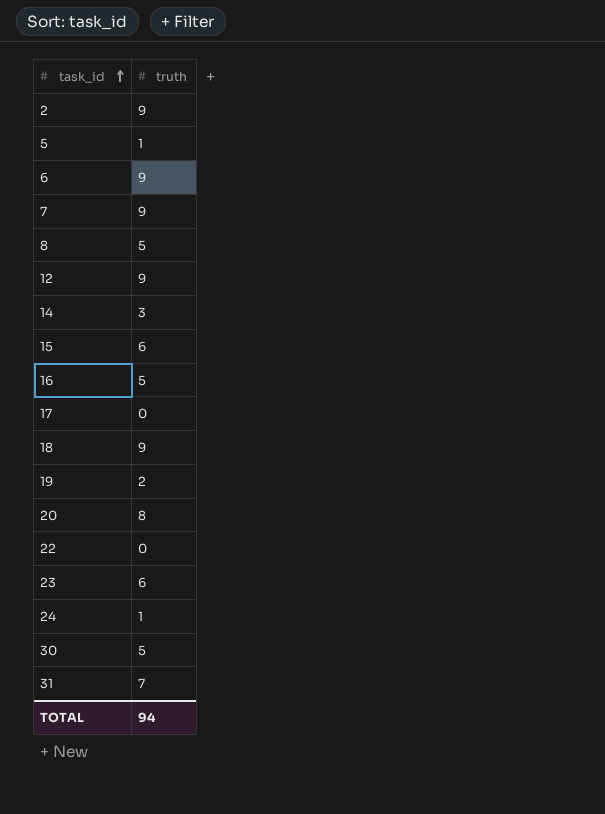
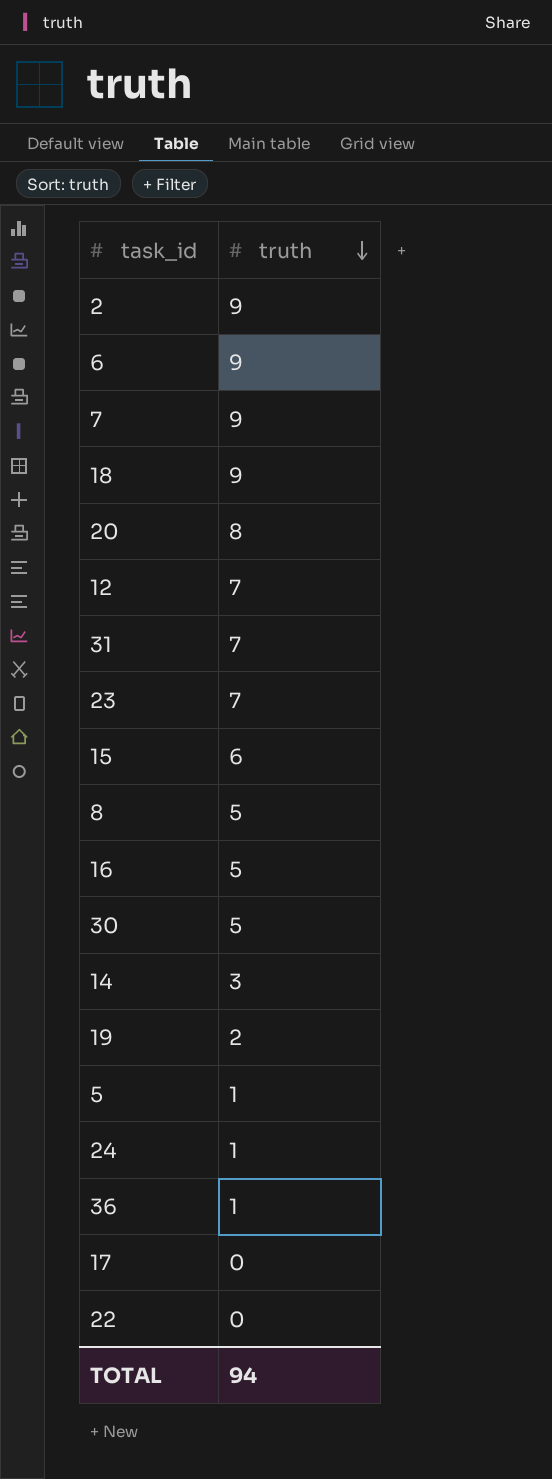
row order: task_id ascending -> truth descending
12 | truth: 9 -> 7
23 | truth: 6 -> 7
row 36: none -> 1

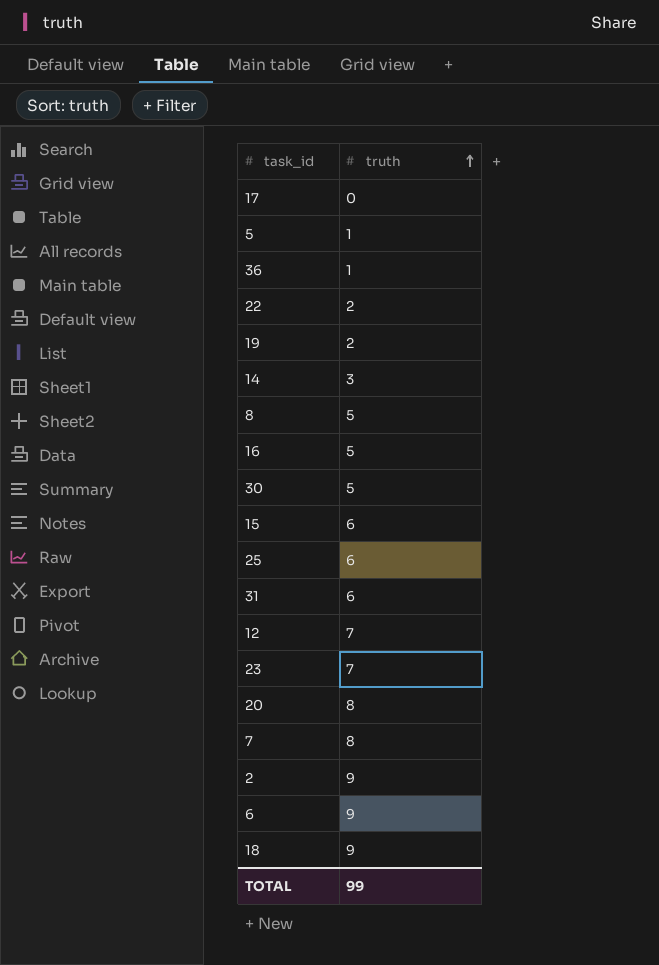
row order: truth descending -> truth ascending
row 24: 1 -> none
22 | truth: 0 -> 2
row 25: none -> 6
31 | truth: 7 -> 6
7 | truth: 9 -> 8
TOTAL | truth: 94 -> 99

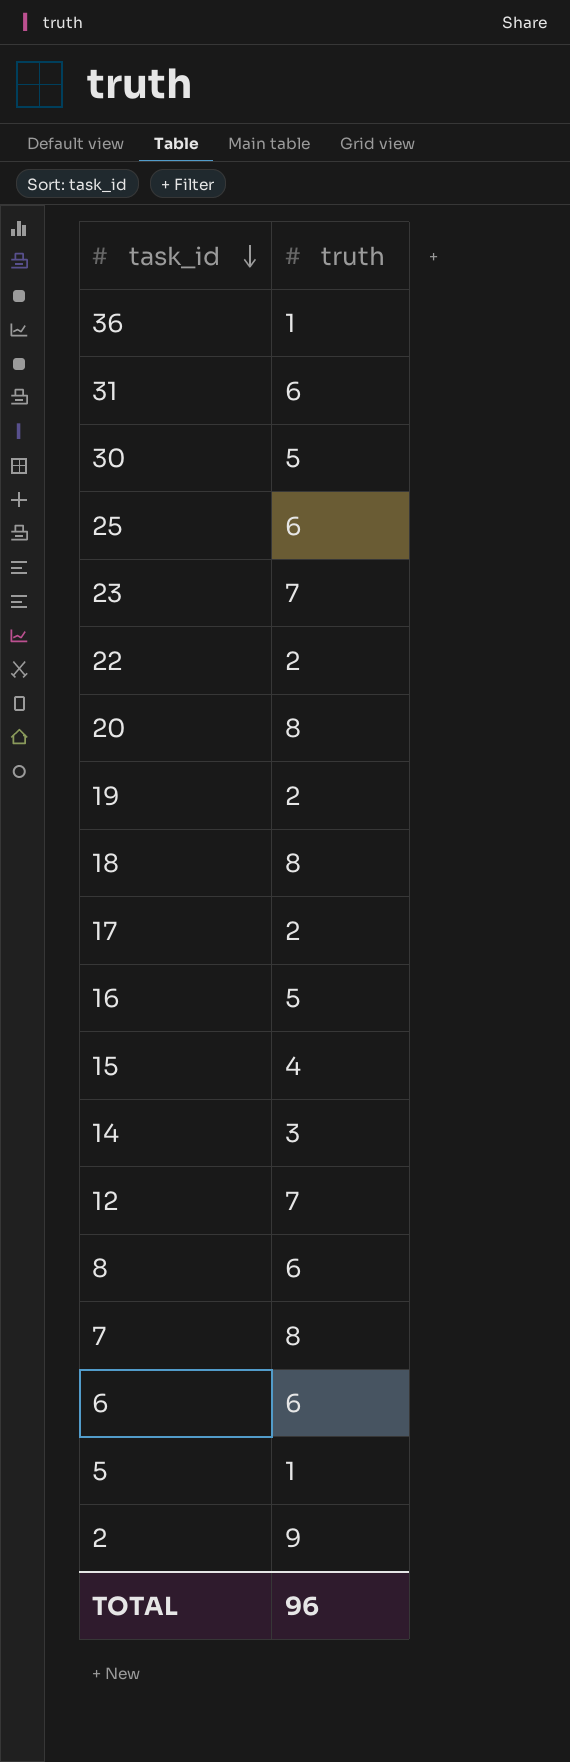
row order: truth ascending -> task_id descending
18 | truth: 9 -> 8
17 | truth: 0 -> 2
15 | truth: 6 -> 4
8 | truth: 5 -> 6
6 | truth: 9 -> 6
TOTAL | truth: 99 -> 96

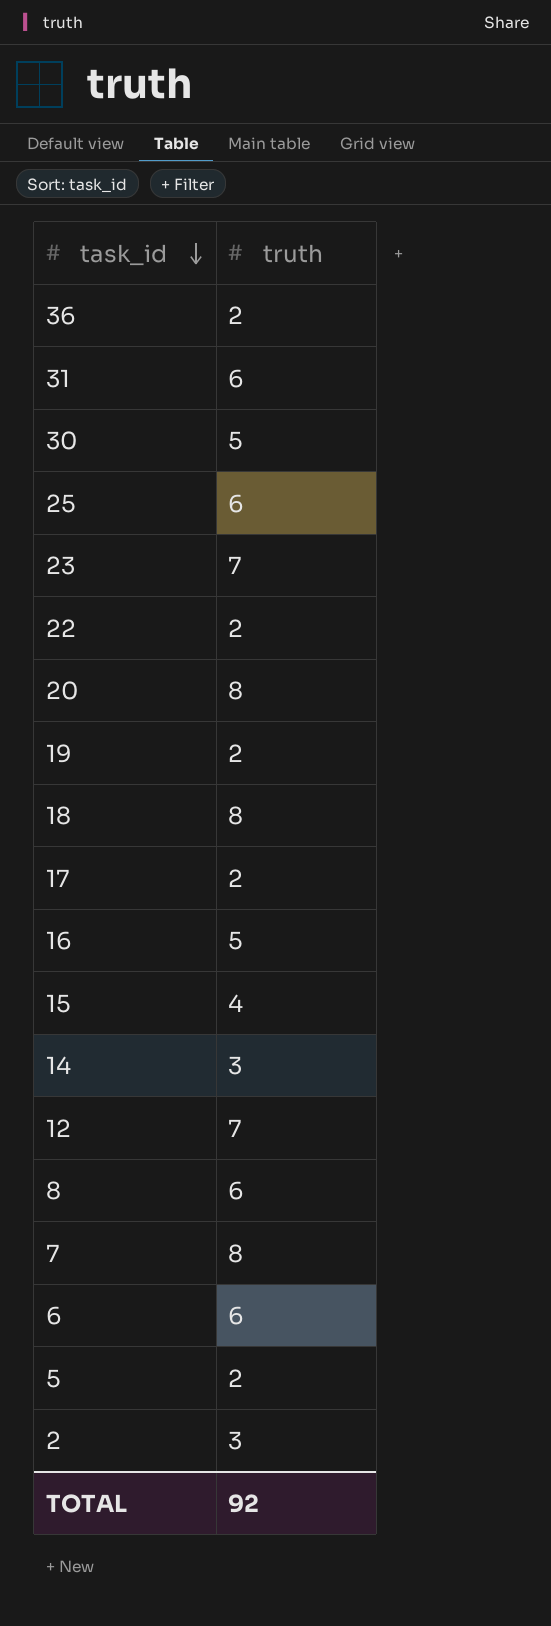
36 | truth: 1 -> 2
5 | truth: 1 -> 2
2 | truth: 9 -> 3
TOTAL | truth: 96 -> 92

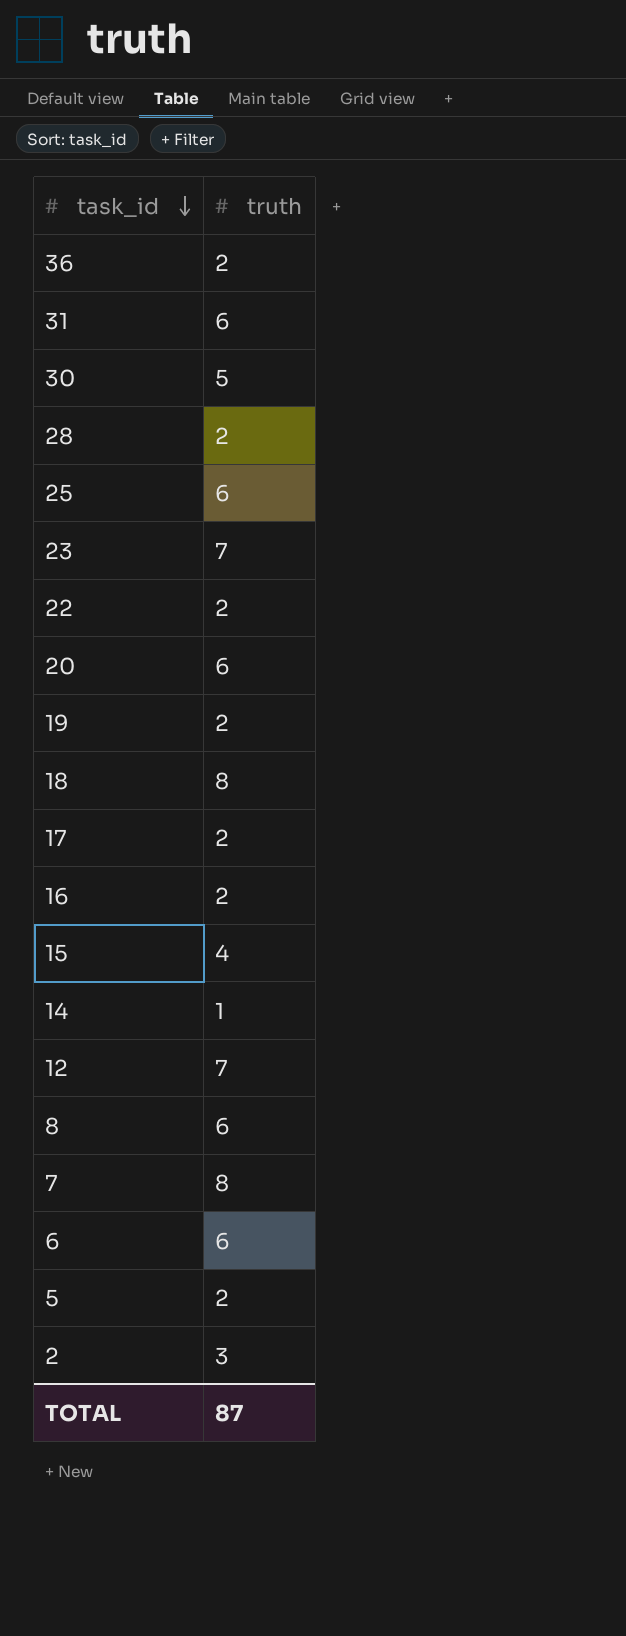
row 28: none -> 2
20 | truth: 8 -> 6
16 | truth: 5 -> 2
14 | truth: 3 -> 1
TOTAL | truth: 92 -> 87

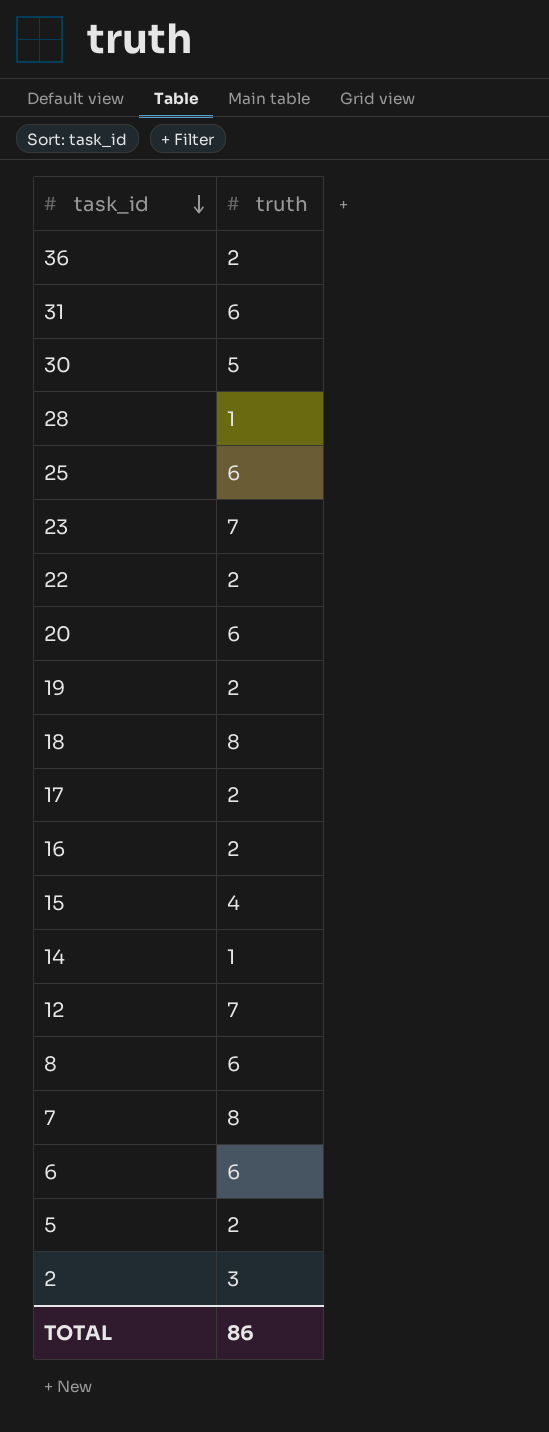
28 | truth: 2 -> 1
TOTAL | truth: 87 -> 86

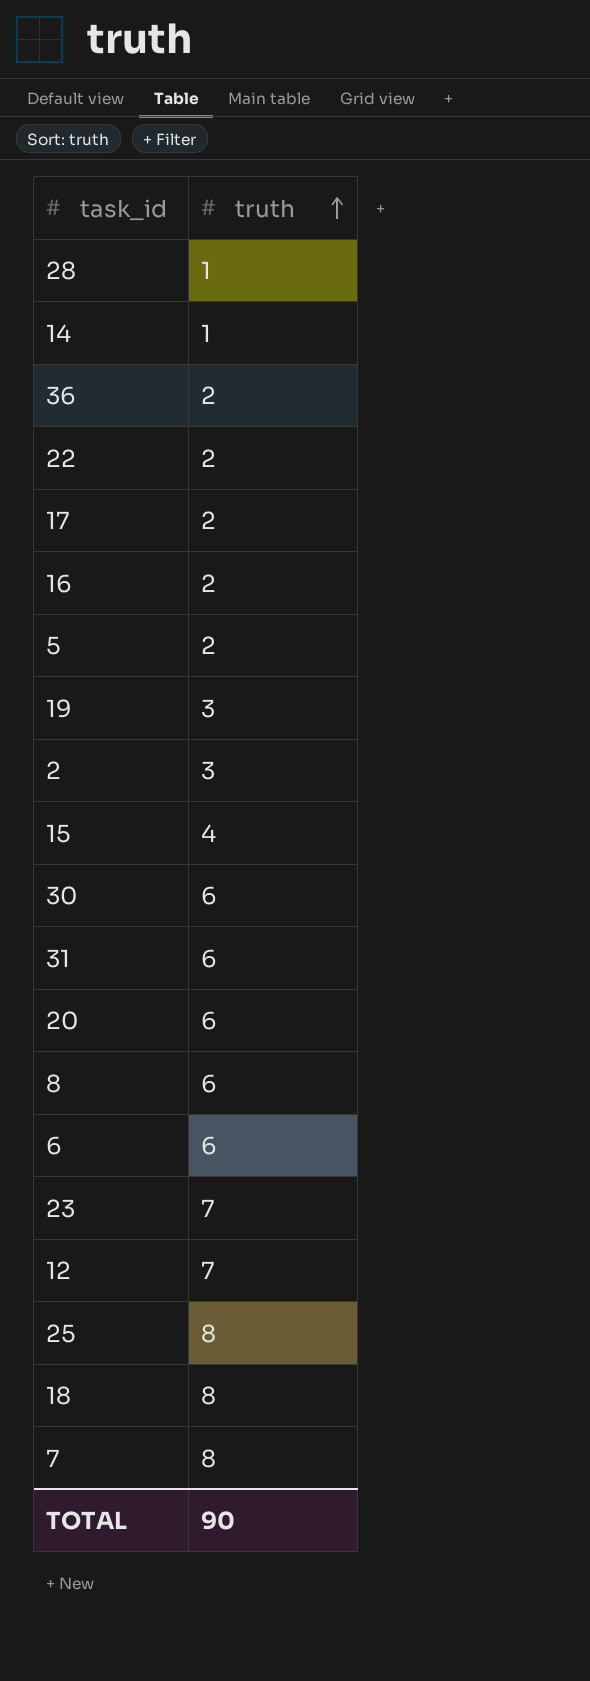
row order: task_id descending -> truth ascending
19 | truth: 2 -> 3
30 | truth: 5 -> 6
25 | truth: 6 -> 8
TOTAL | truth: 86 -> 90

